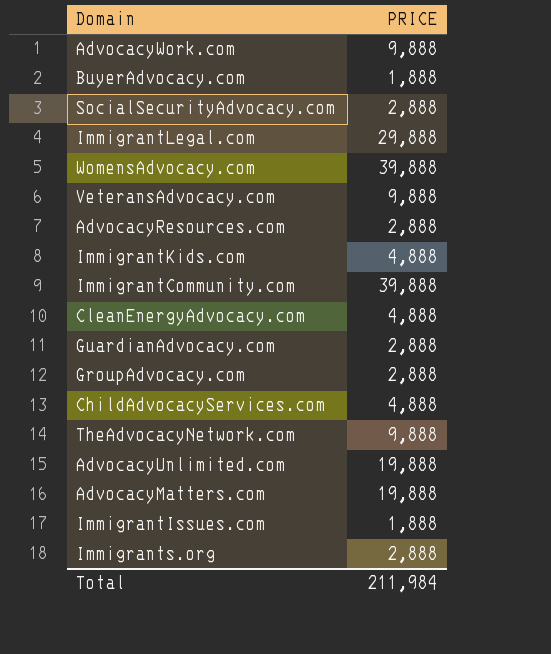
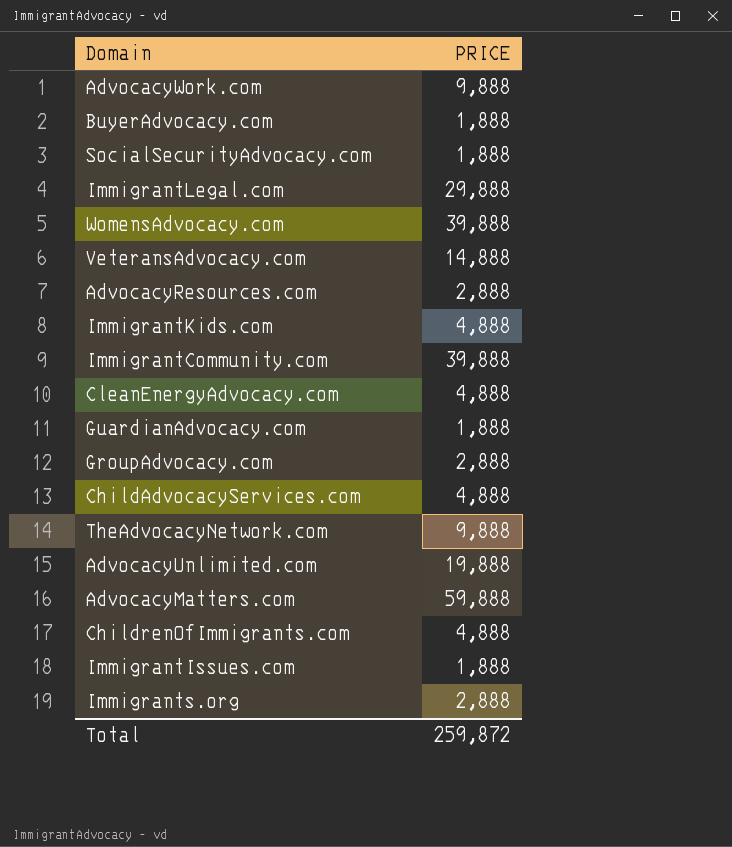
SocialSecurityAdvocacy.com | PRICE: 2,888 -> 1,888
VeteransAdvocacy.com | PRICE: 9,888 -> 14,888
GuardianAdvocacy.com | PRICE: 2,888 -> 1,888
AdvocacyMatters.com | PRICE: 19,888 -> 59,888
row ChildrenOfImmigrants.com: none -> 4,888
Total | PRICE: 211,984 -> 259,872

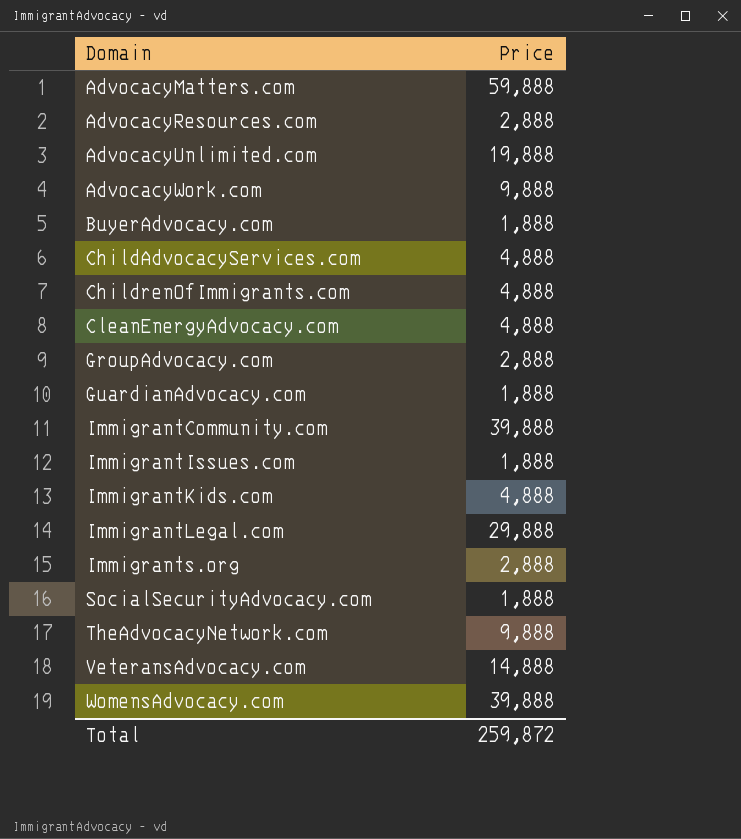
row order: none -> Domain ascending
column name: PRICE -> Price

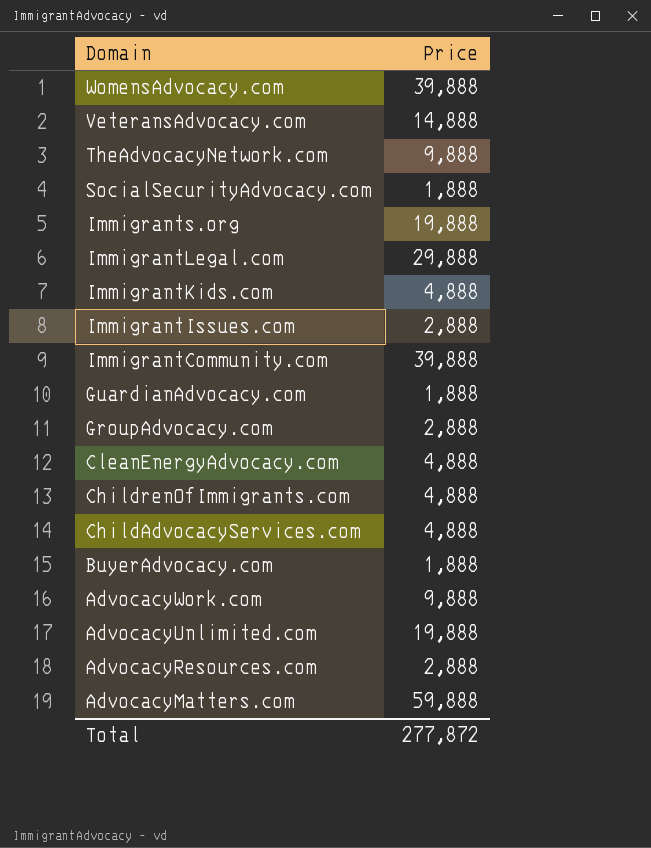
row order: Domain ascending -> Domain descending
Immigrants.org | Price: 2,888 -> 19,888
ImmigrantIssues.com | Price: 1,888 -> 2,888
Total | Price: 259,872 -> 277,872

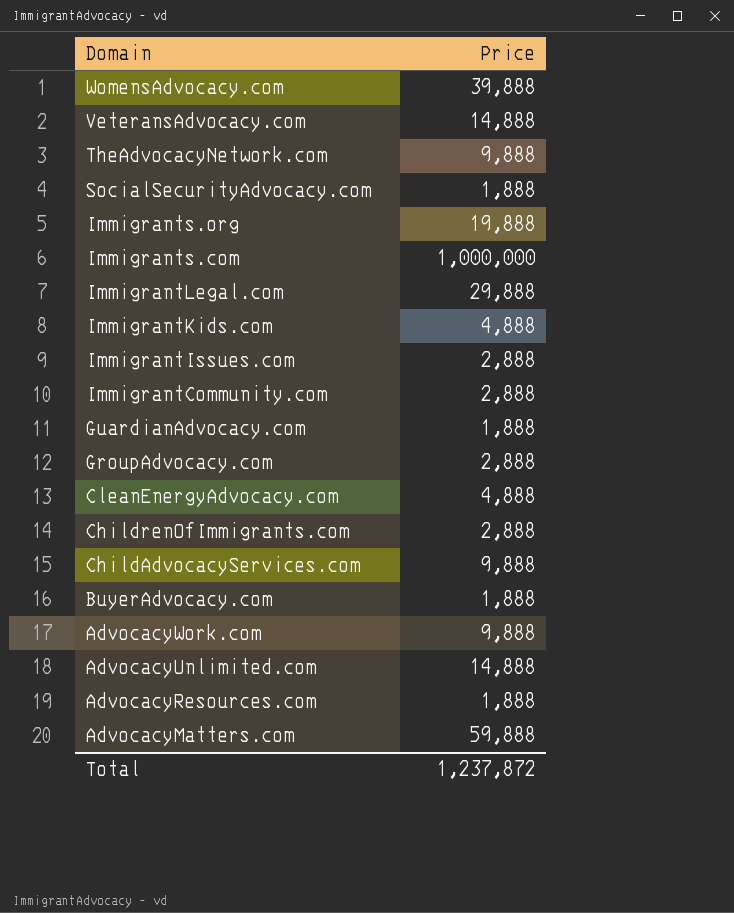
row Immigrants.com: none -> 1,000,000
ImmigrantCommunity.com | Price: 39,888 -> 2,888
ChildrenOfImmigrants.com | Price: 4,888 -> 2,888
ChildAdvocacyServices.com | Price: 4,888 -> 9,888
AdvocacyUnlimited.com | Price: 19,888 -> 14,888
AdvocacyResources.com | Price: 2,888 -> 1,888
Total | Price: 277,872 -> 1,237,872

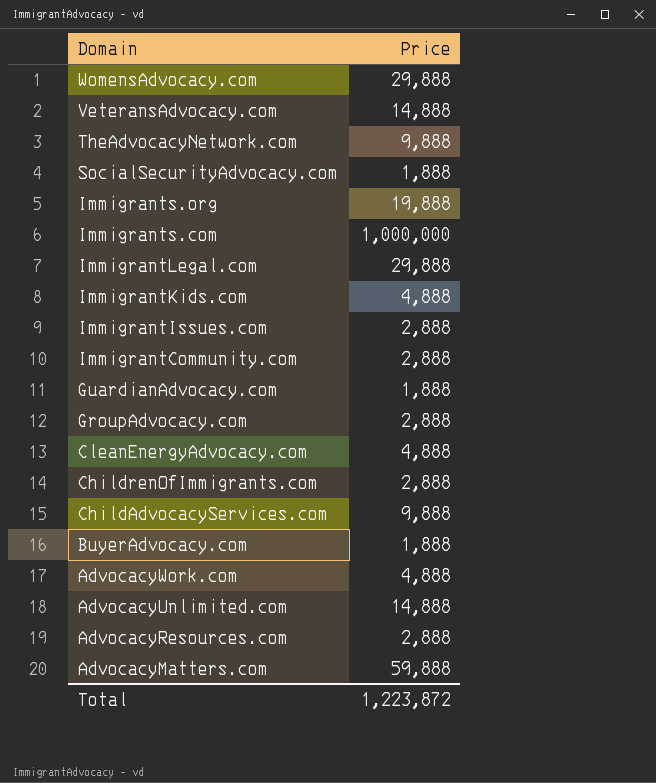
WomensAdvocacy.com | Price: 39,888 -> 29,888
AdvocacyWork.com | Price: 9,888 -> 4,888
AdvocacyResources.com | Price: 1,888 -> 2,888
Total | Price: 1,237,872 -> 1,223,872

